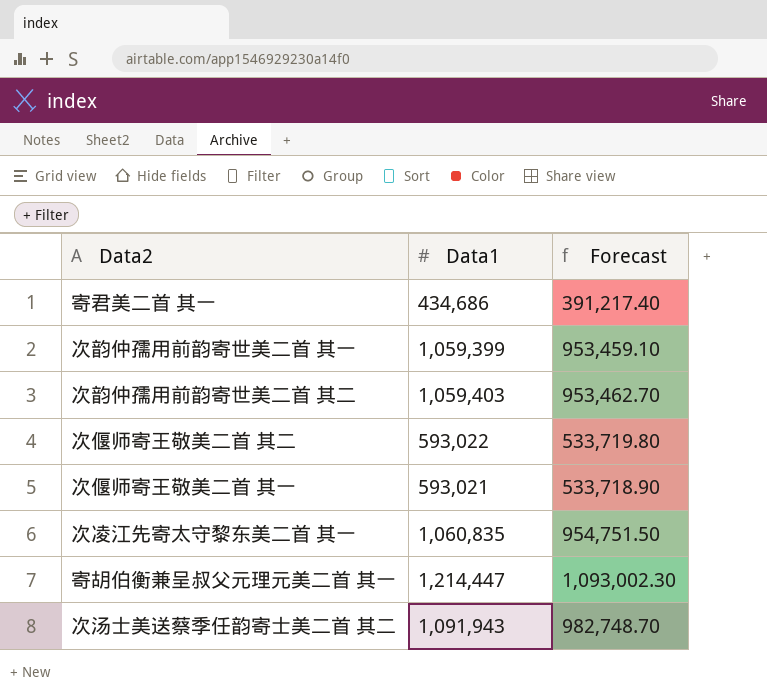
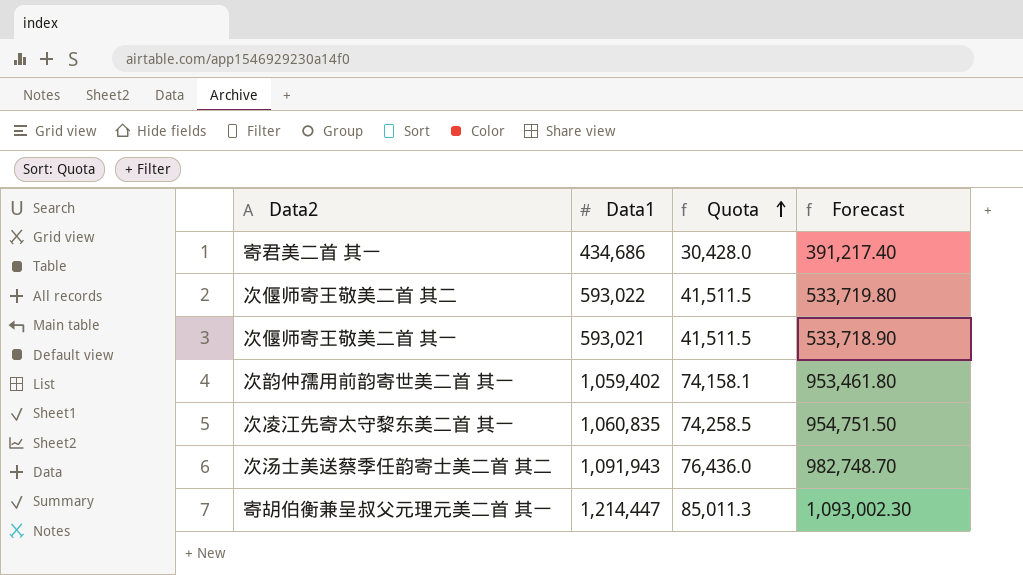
row order: none -> Quota ascending
column Quota | formula: none -> [Data1] * 0.07
row 次韵仲孺用前韵寄世美二首 其二: 1,059,403 | 953,462.70 -> none
次韵仲孺用前韵寄世美二首 其一 | Data1: 1,059,399 -> 1,059,402
次韵仲孺用前韵寄世美二首 其一 | Forecast: 953,459.10 -> 953,461.80

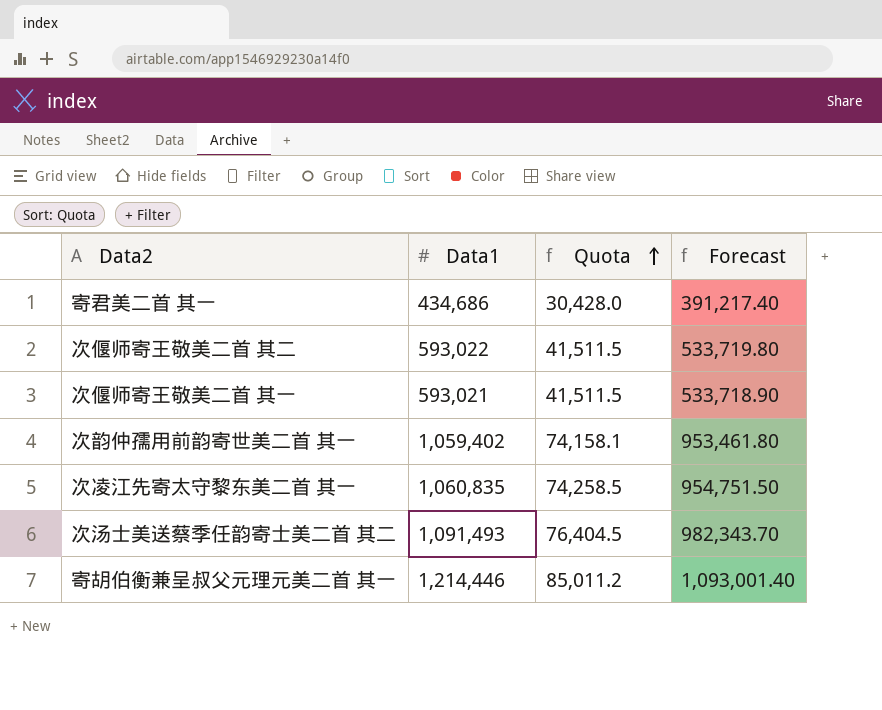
次汤士美送蔡季任韵寄士美二首 其二 | Data1: 1,091,943 -> 1,091,493
次汤士美送蔡季任韵寄士美二首 其二 | Quota: 76,436.0 -> 76,404.5
次汤士美送蔡季任韵寄士美二首 其二 | Forecast: 982,748.70 -> 982,343.70
寄胡伯衡兼呈叔父元理元美二首 其一 | Data1: 1,214,447 -> 1,214,446
寄胡伯衡兼呈叔父元理元美二首 其一 | Quota: 85,011.3 -> 85,011.2
寄胡伯衡兼呈叔父元理元美二首 其一 | Forecast: 1,093,002.30 -> 1,093,001.40

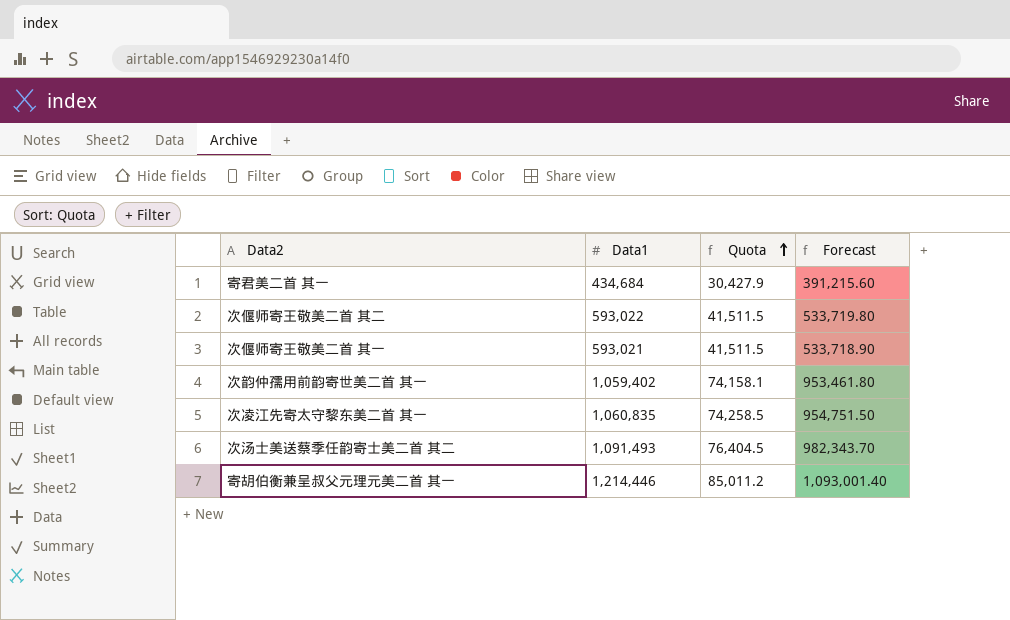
寄君美二首 其一 | Data1: 434,686 -> 434,684
寄君美二首 其一 | Quota: 30,428.0 -> 30,427.9
寄君美二首 其一 | Forecast: 391,217.40 -> 391,215.60

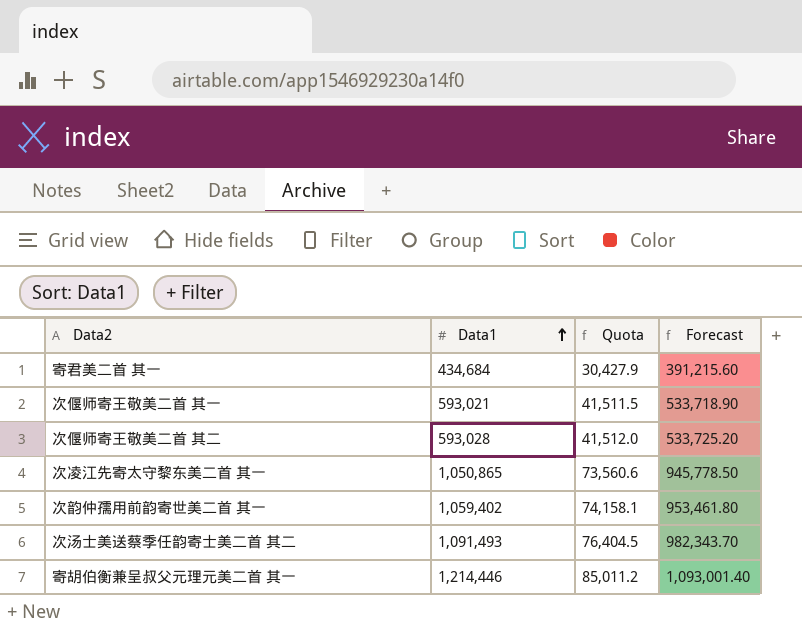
row order: Quota ascending -> Data1 ascending
次偃师寄王敬美二首 其二 | Data1: 593,022 -> 593,028
次偃师寄王敬美二首 其二 | Quota: 41,511.5 -> 41,512.0
次偃师寄王敬美二首 其二 | Forecast: 533,719.80 -> 533,725.20
次凌江先寄太守黎东美二首 其一 | Data1: 1,060,835 -> 1,050,865
次凌江先寄太守黎东美二首 其一 | Quota: 74,258.5 -> 73,560.6
次凌江先寄太守黎东美二首 其一 | Forecast: 954,751.50 -> 945,778.50

